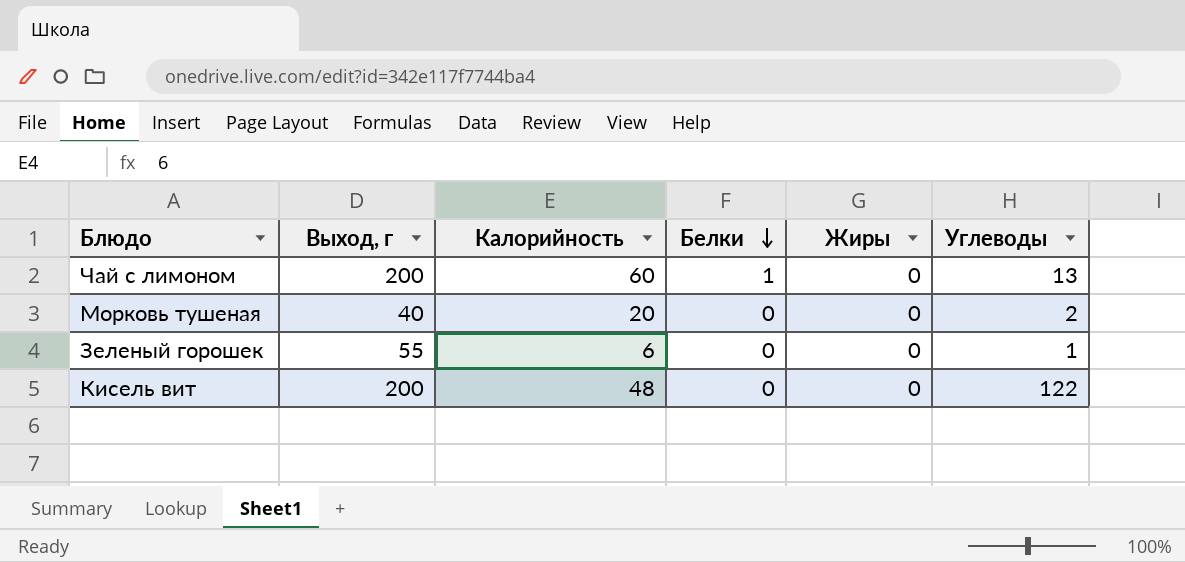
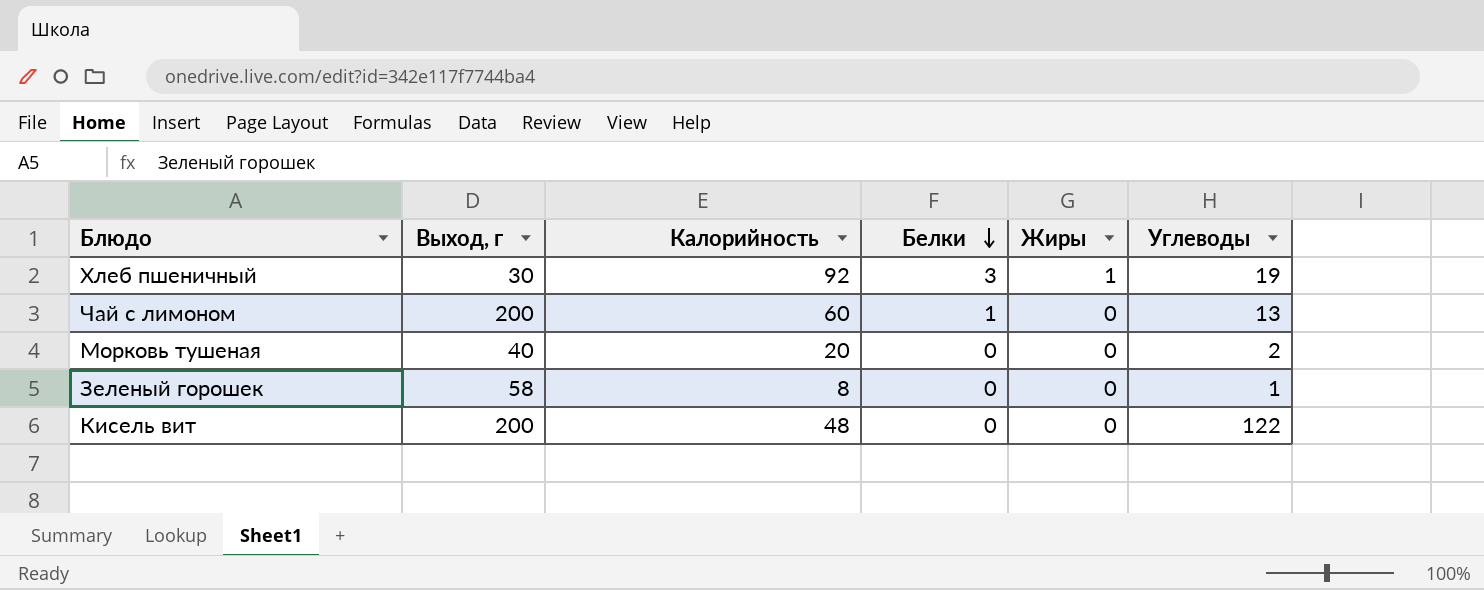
row Хлеб пшеничный: none -> 30 | 92 | 3 | 1 | 19
Зеленый горошек | Выход, г: 55 -> 58
Зеленый горошек | Калорийность: 6 -> 8

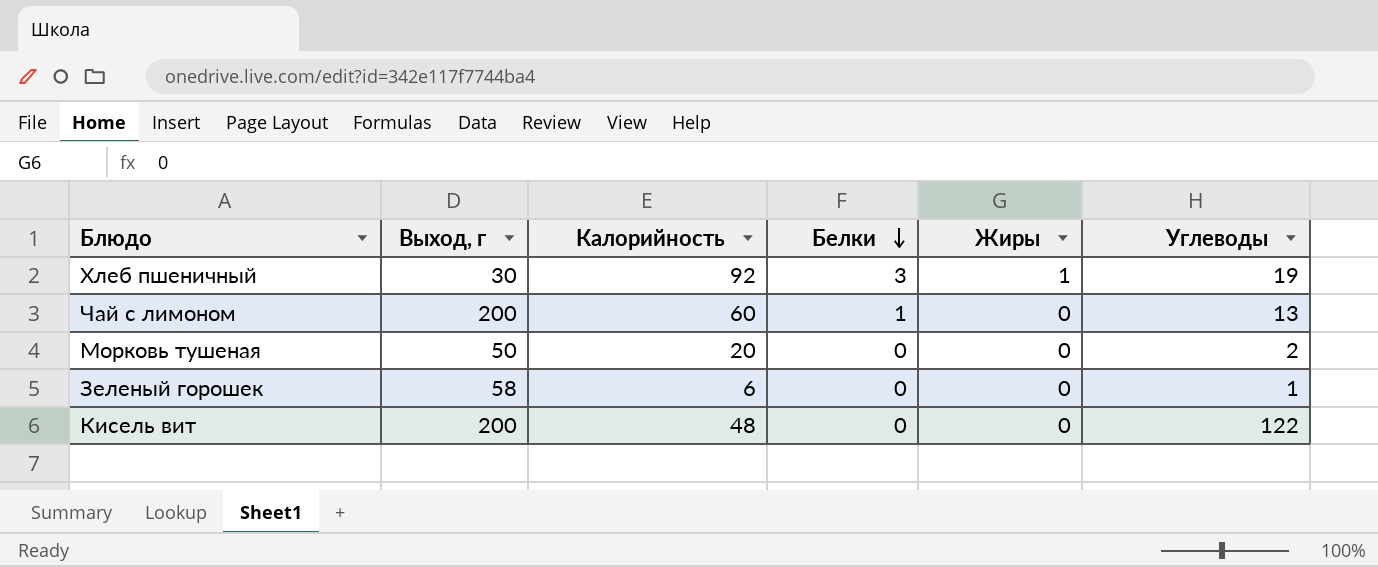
Морковь тушеная | Выход, г: 40 -> 50
Зеленый горошек | Калорийность: 8 -> 6

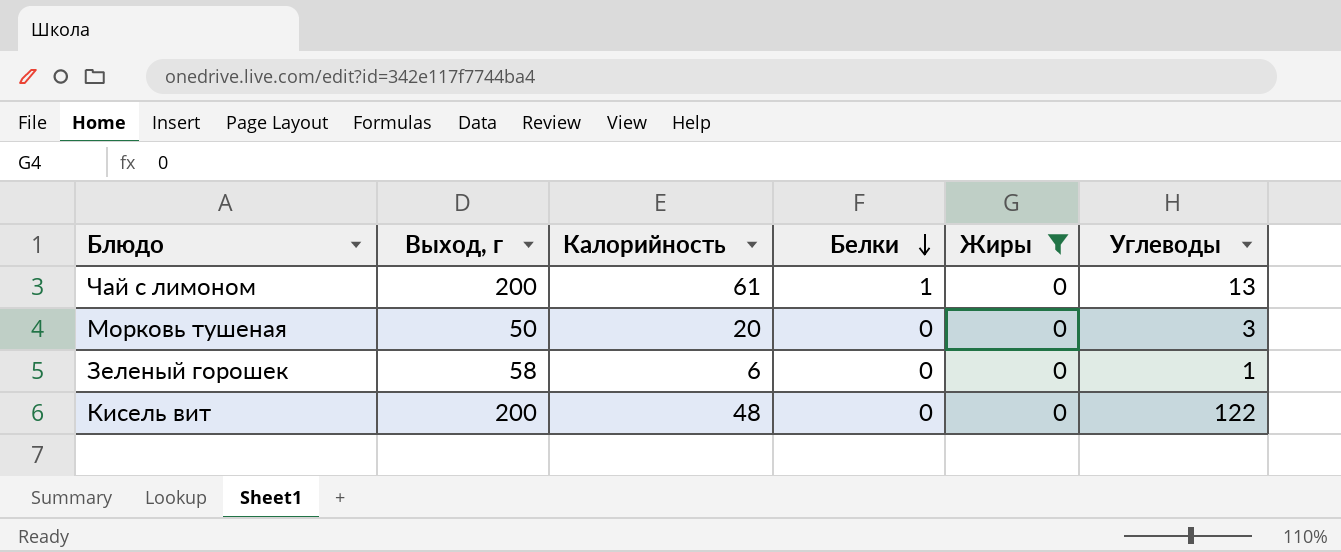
filter: none -> Жиры = 0
Чай с лимоном | Калорийность: 60 -> 61
Морковь тушеная | Углеводы: 2 -> 3

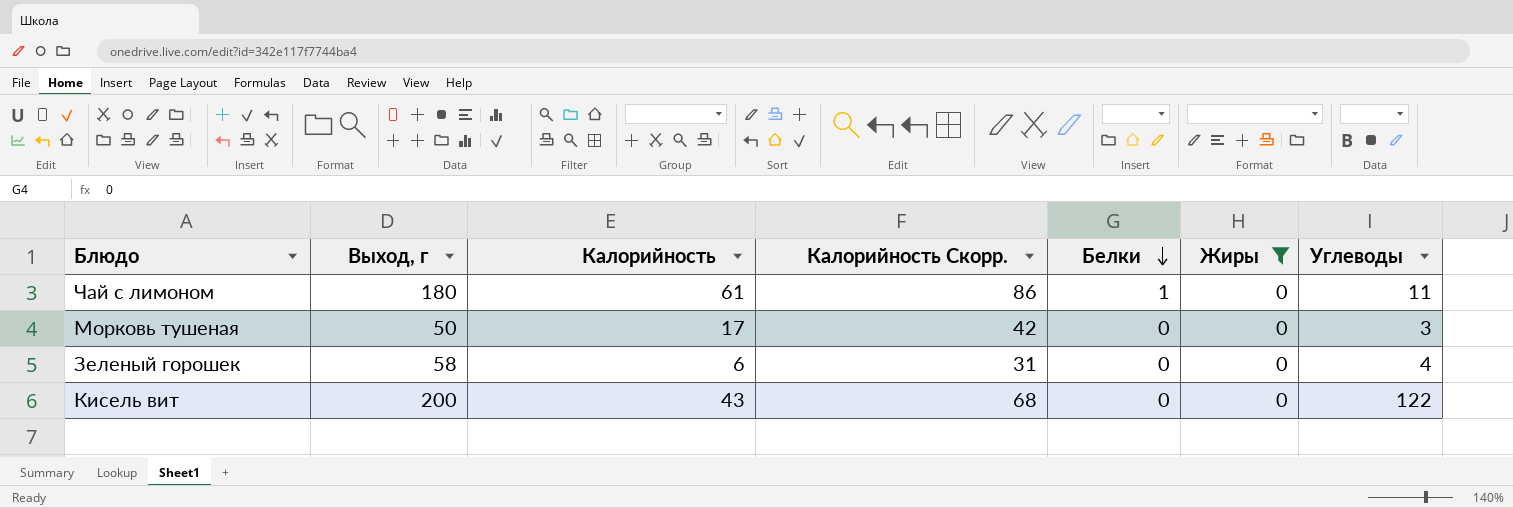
column Калорийность Скорр. | formula: none -> [Калорийность] + 25
Чай с лимоном | Выход, г: 200 -> 180
Чай с лимоном | Углеводы: 13 -> 11
Морковь тушеная | Калорийность: 20 -> 17
Зеленый горошек | Углеводы: 1 -> 4
Кисель вит | Калорийность: 48 -> 43

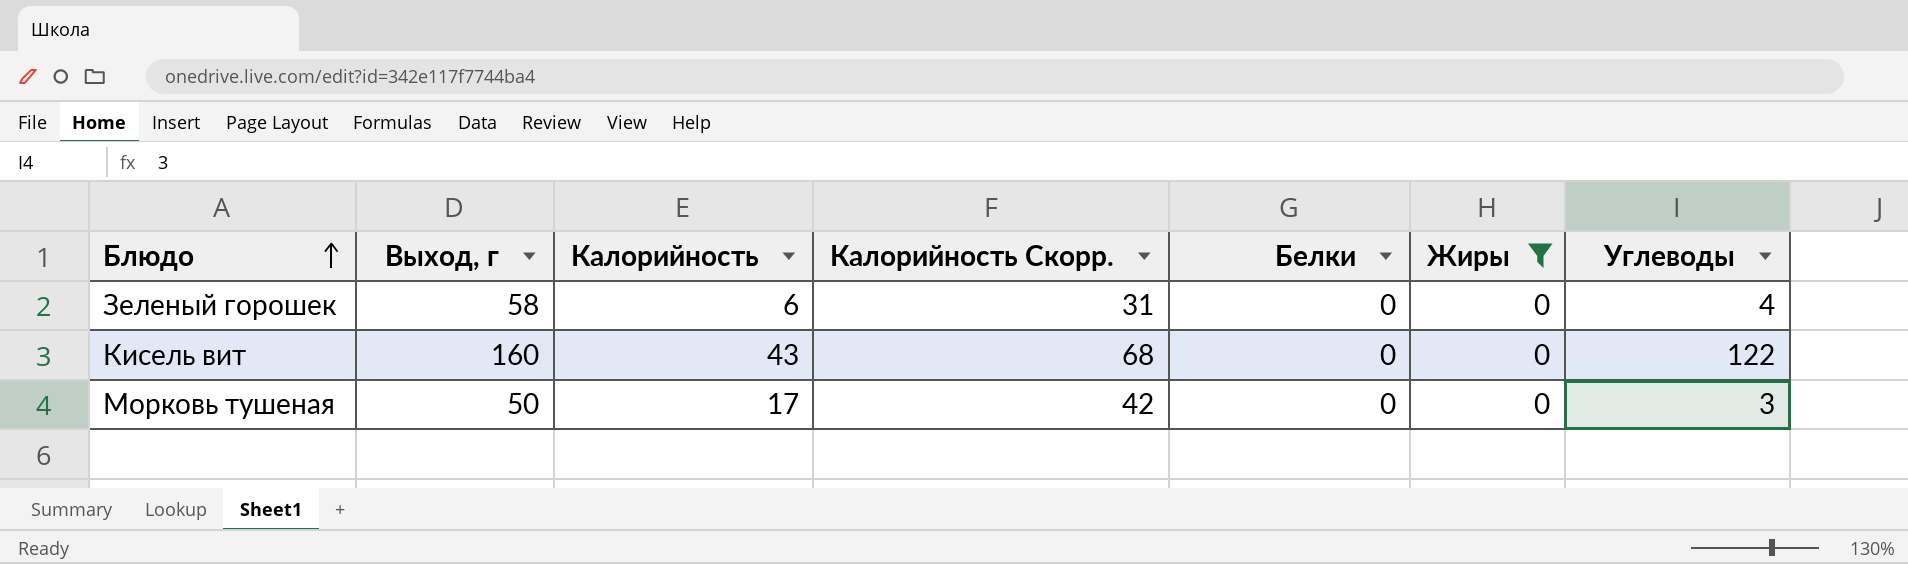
row order: Белки descending -> Блюдо ascending
row Чай с лимоном: 180 | 61 | 86 | 1 | 0 | 11 -> none
Кисель вит | Выход, г: 200 -> 160

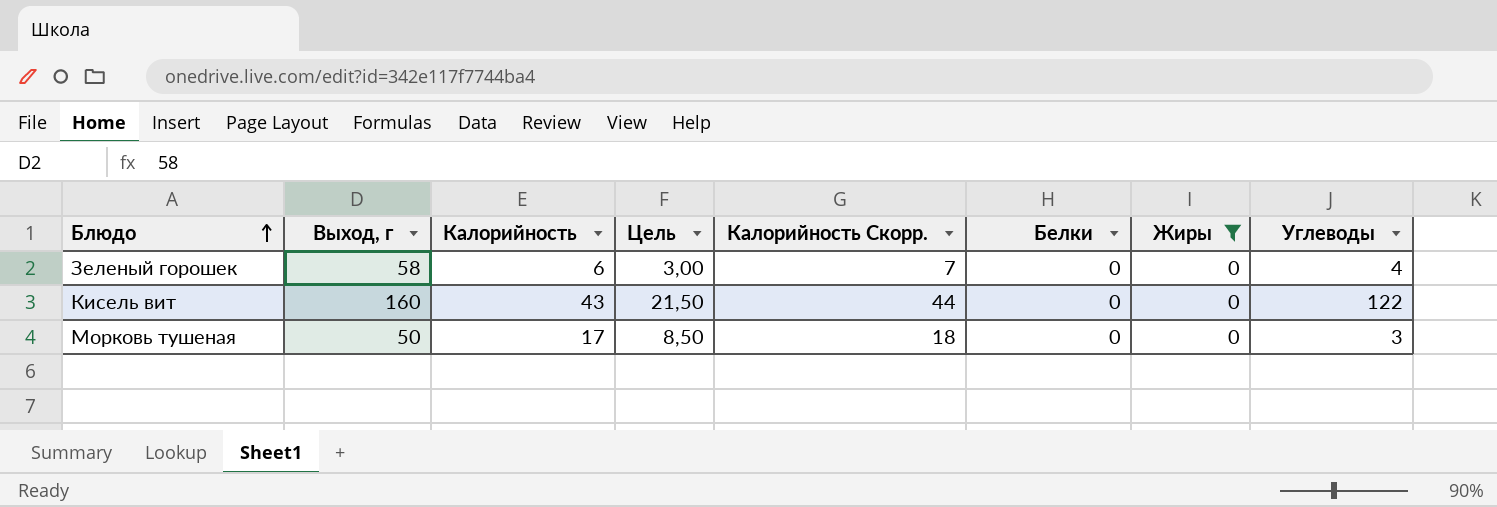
column Цель | formula: none -> [Калорийность] * 0,5
column Калорийность Скорр. | formula: [Калорийность] + 25 -> [Калорийность] + 1

